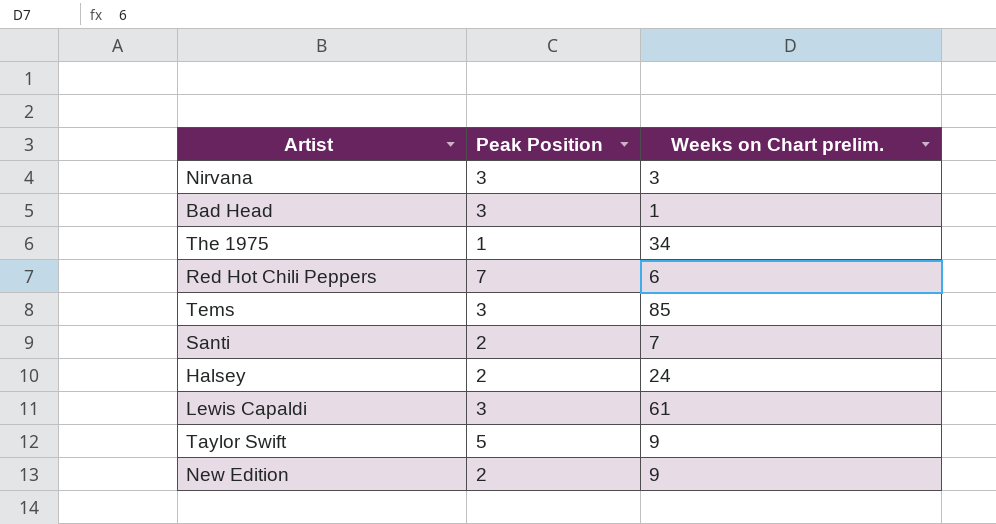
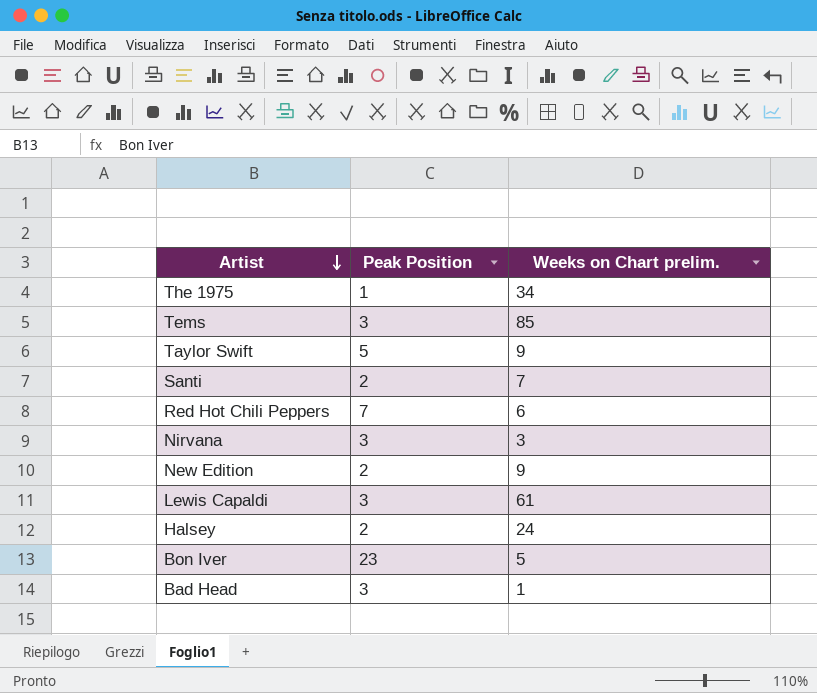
row order: none -> Artist descending
row Bon Iver: none -> 23 | 5

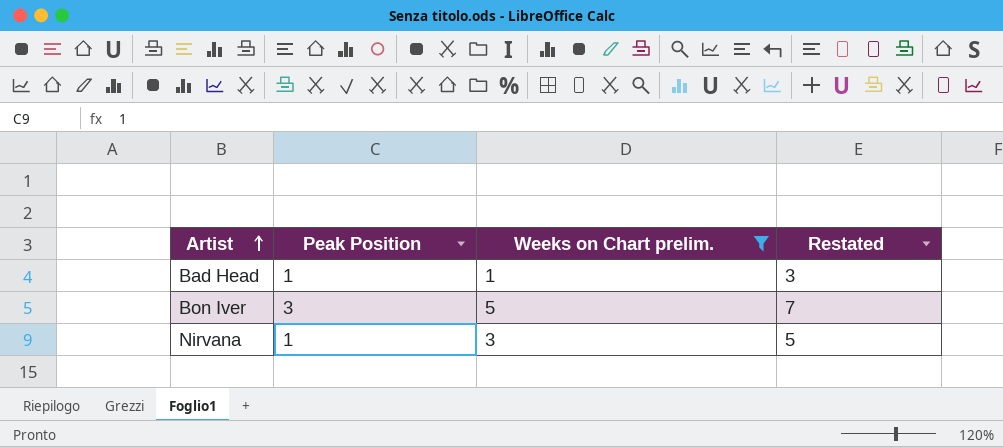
filter: none -> Weeks on Chart prelim. <= 5
row order: Artist descending -> Artist ascending
column Restated | formula: none -> [Weeks on Chart prelim.] + 2
Bad Head | Peak Position: 3 -> 1
Bon Iver | Peak Position: 23 -> 3
Nirvana | Peak Position: 3 -> 1

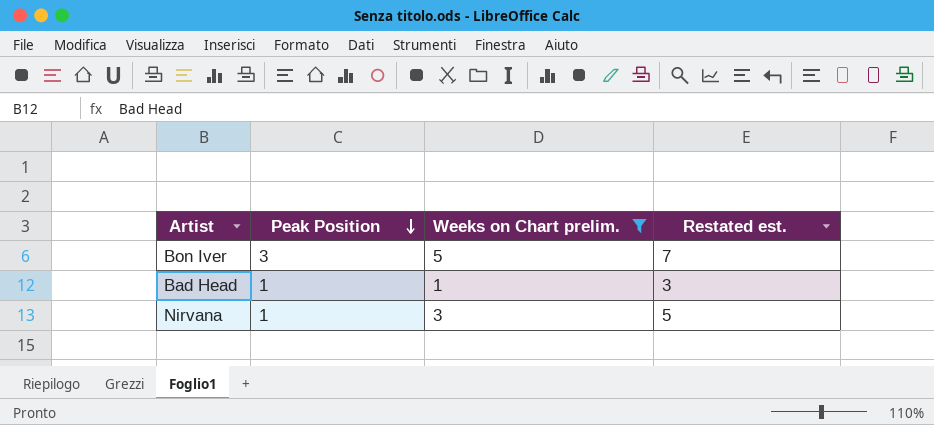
row order: Artist ascending -> Peak Position descending
column name: Restated -> Restated est.

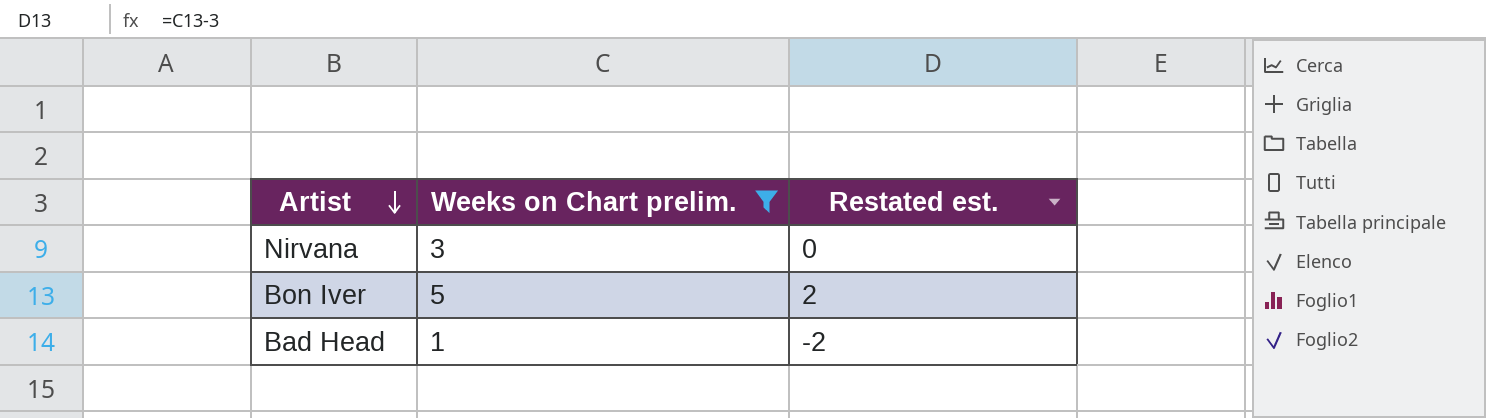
row order: Peak Position descending -> Artist descending
column Peak Position | position: 2 -> none
column Restated est. | formula: [Weeks on Chart prelim.] + 2 -> [Weeks on Chart prelim.] - 3

